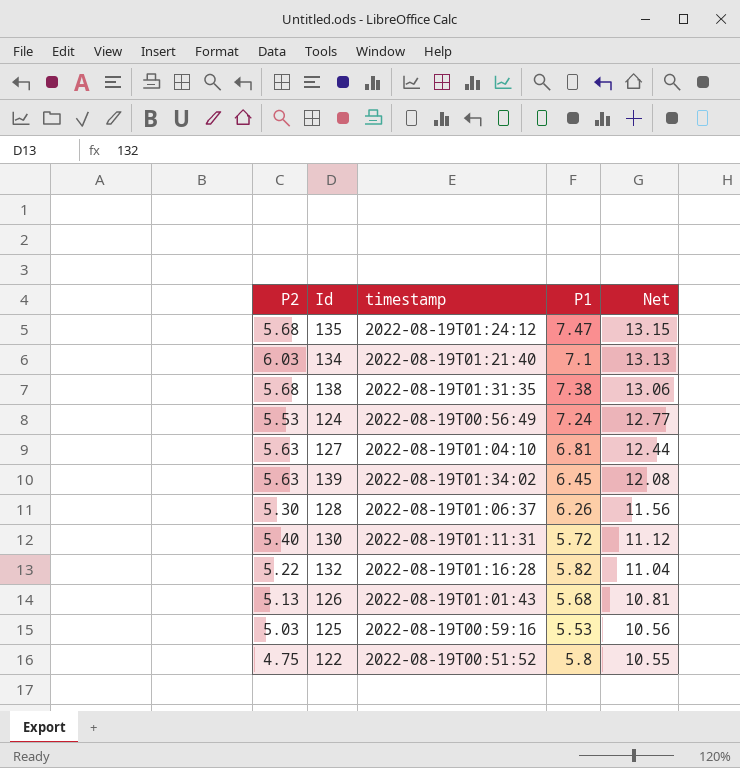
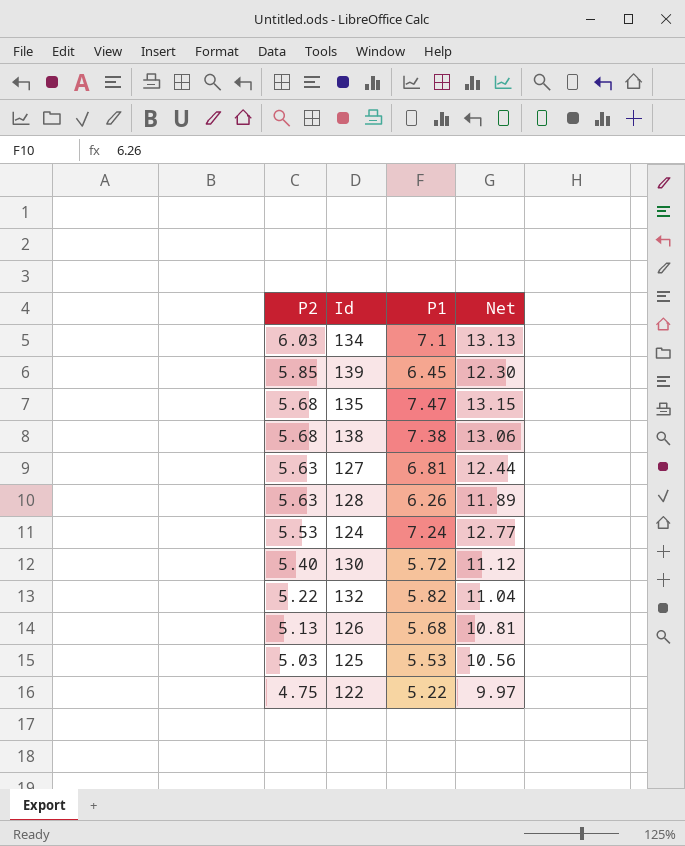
row order: Net descending -> P2 descending
column timestamp | position: 3 -> none
139 | P2: 5.63 -> 5.85
139 | Net: 12.08 -> 12.30
128 | P2: 5.30 -> 5.63
128 | Net: 11.56 -> 11.89
122 | P1: 5.8 -> 5.22
122 | Net: 10.55 -> 9.97

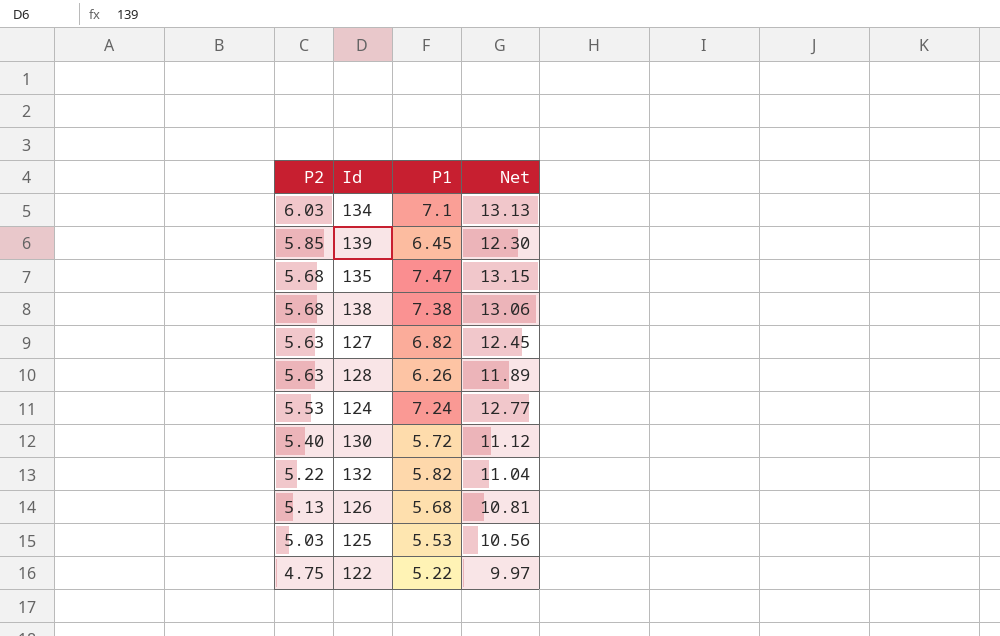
127 | P1: 6.81 -> 6.82
127 | Net: 12.44 -> 12.45

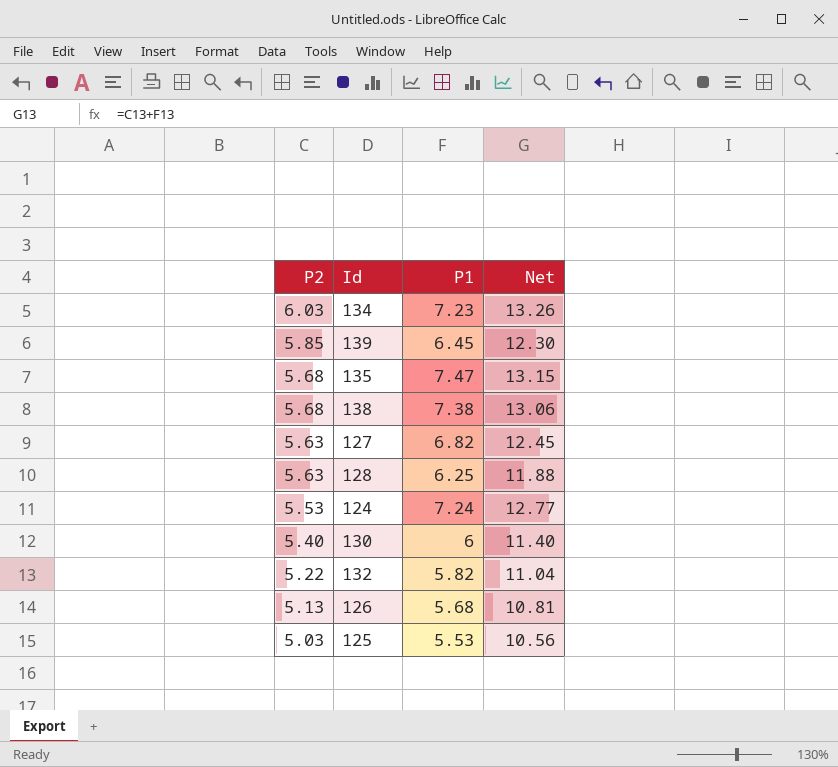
row 122: 4.75 | 5.22 | 9.97 -> none
134 | P1: 7.1 -> 7.23
134 | Net: 13.13 -> 13.26
128 | P1: 6.26 -> 6.25
128 | Net: 11.89 -> 11.88
130 | P1: 5.72 -> 6
130 | Net: 11.12 -> 11.40

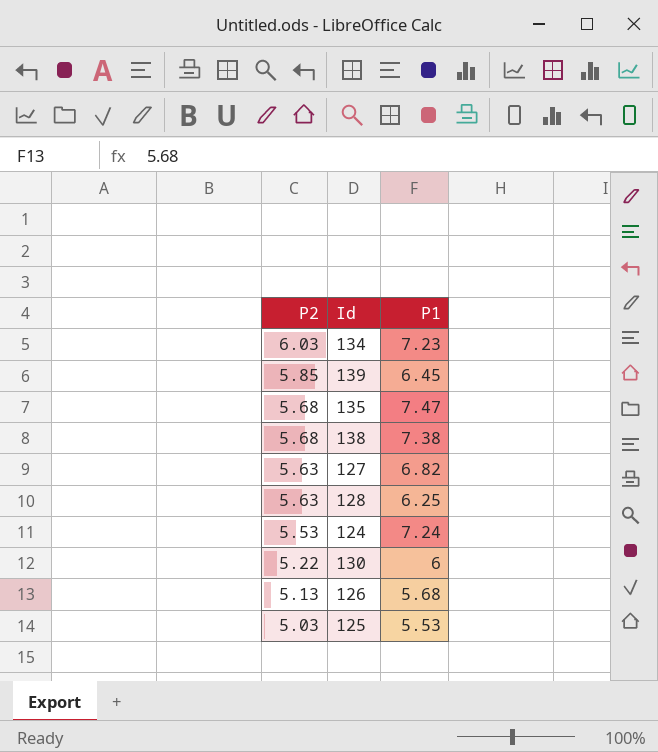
column Net | formula: [P2] + [P1] -> none
row 132: 5.22 | 5.82 | 11.04 -> none
130 | P2: 5.40 -> 5.22

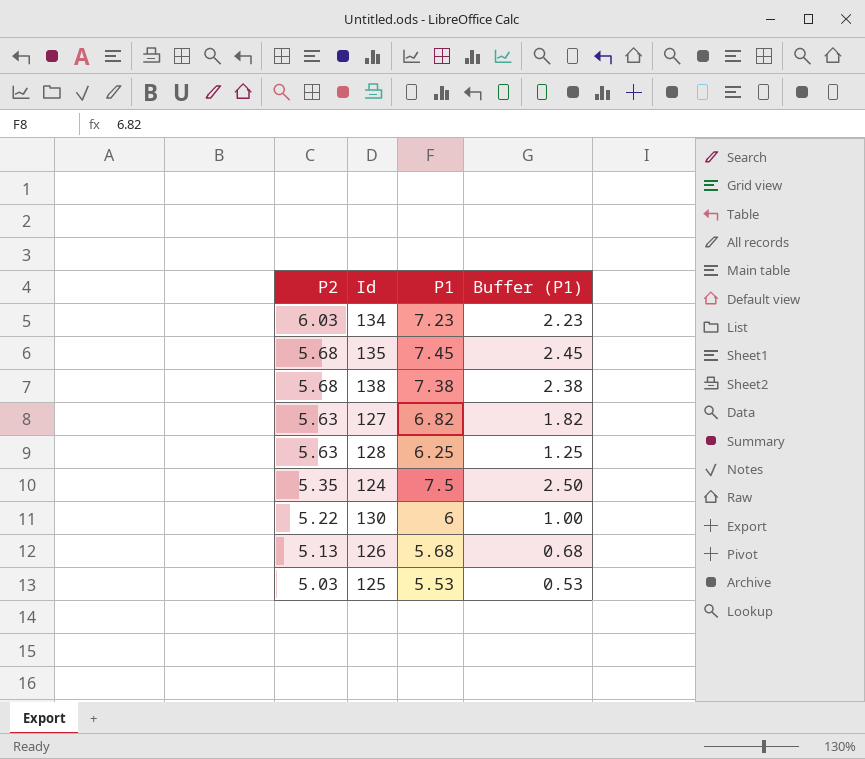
column Buffer (P1) | formula: none -> [P1] - 5
row 139: 5.85 | 6.45 -> none
135 | P1: 7.47 -> 7.45
124 | P2: 5.53 -> 5.35
124 | P1: 7.24 -> 7.5

